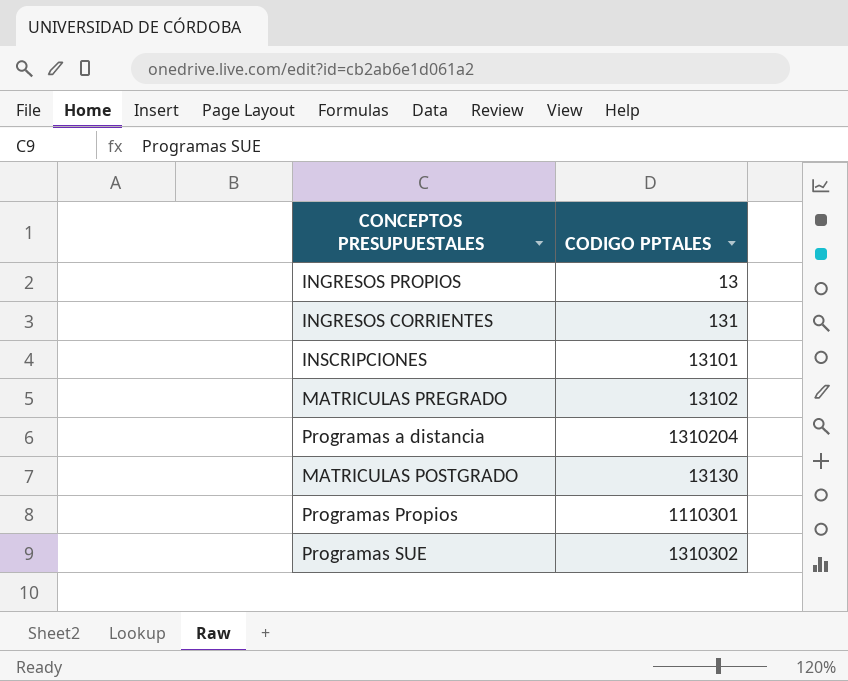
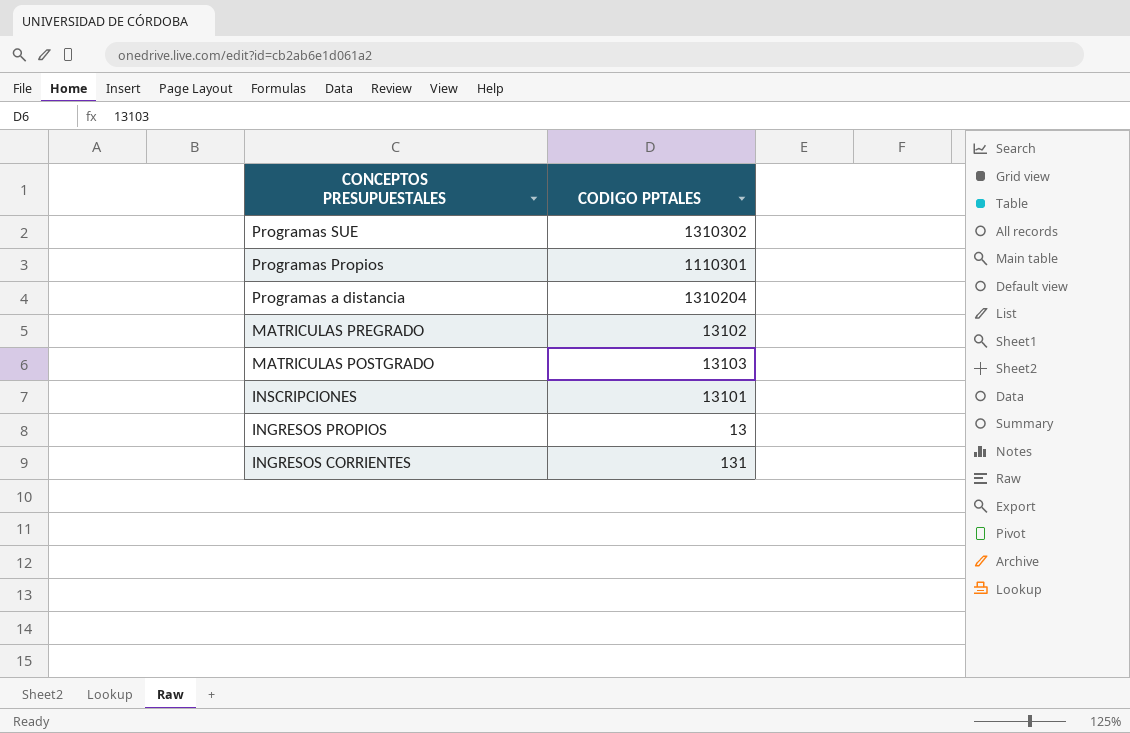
row order: none -> CONCEPTOS PRESUPUESTALES descending
MATRICULAS POSTGRADO | CODIGO PPTALES: 13130 -> 13103

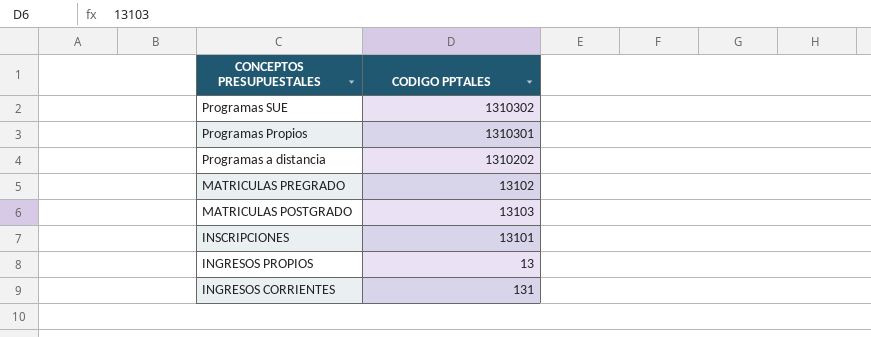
Programas Propios | CODIGO PPTALES: 1110301 -> 1310301
Programas a distancia | CODIGO PPTALES: 1310204 -> 1310202

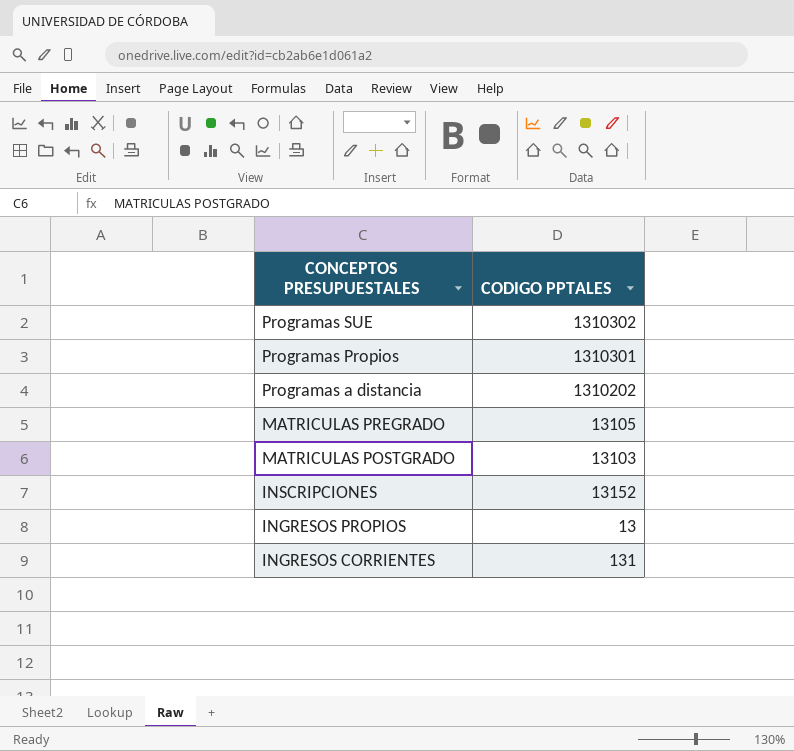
MATRICULAS PREGRADO | CODIGO PPTALES: 13102 -> 13105
INSCRIPCIONES | CODIGO PPTALES: 13101 -> 13152

